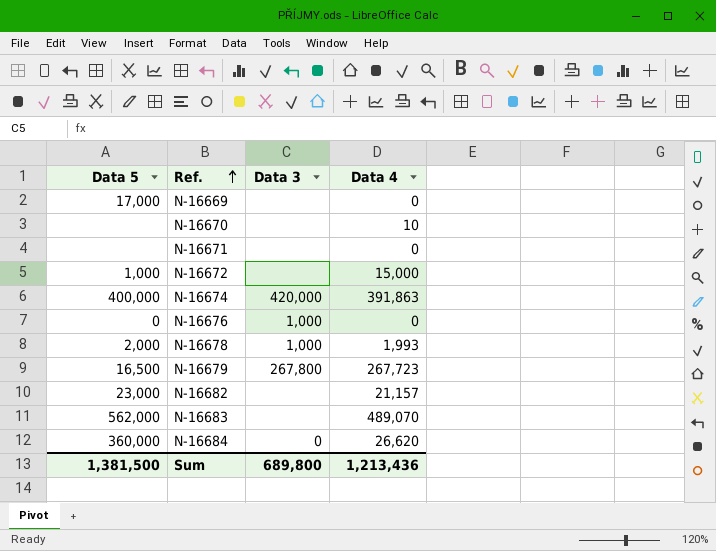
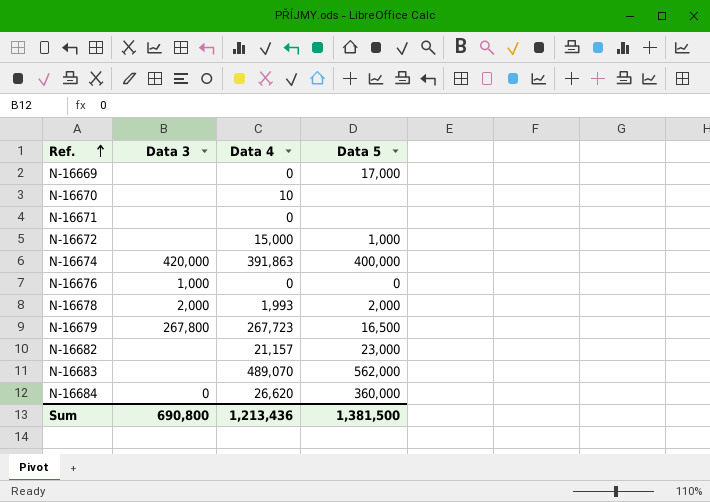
column Data 5 | position: 1 -> 4
N-16678 | Data 3: 1,000 -> 2,000
Sum | Data 3: 689,800 -> 690,800

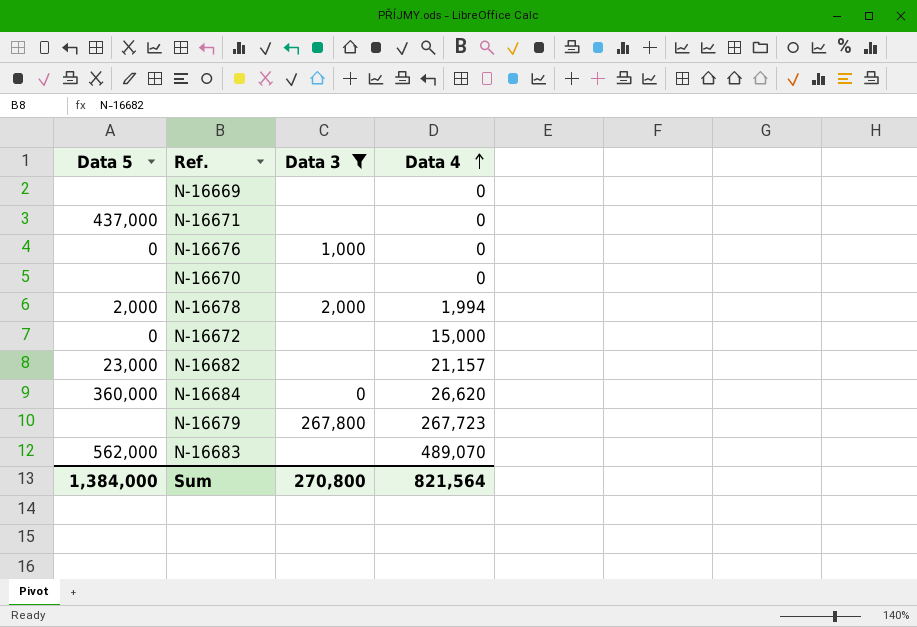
filter: none -> Data 3 != 420,000
row order: Ref. ascending -> Data 4 ascending
column Data 5 | position: 4 -> 1
N-16669 | Data 5: 17,000 -> none
N-16671 | Data 5: none -> 437,000
N-16670 | Data 4: 10 -> 0
N-16678 | Data 4: 1,993 -> 1,994
N-16672 | Data 5: 1,000 -> 0
N-16679 | Data 5: 16,500 -> none
Sum | Data 5: 1,381,500 -> 1,384,000
Sum | Data 3: 690,800 -> 270,800
Sum | Data 4: 1,213,436 -> 821,564

